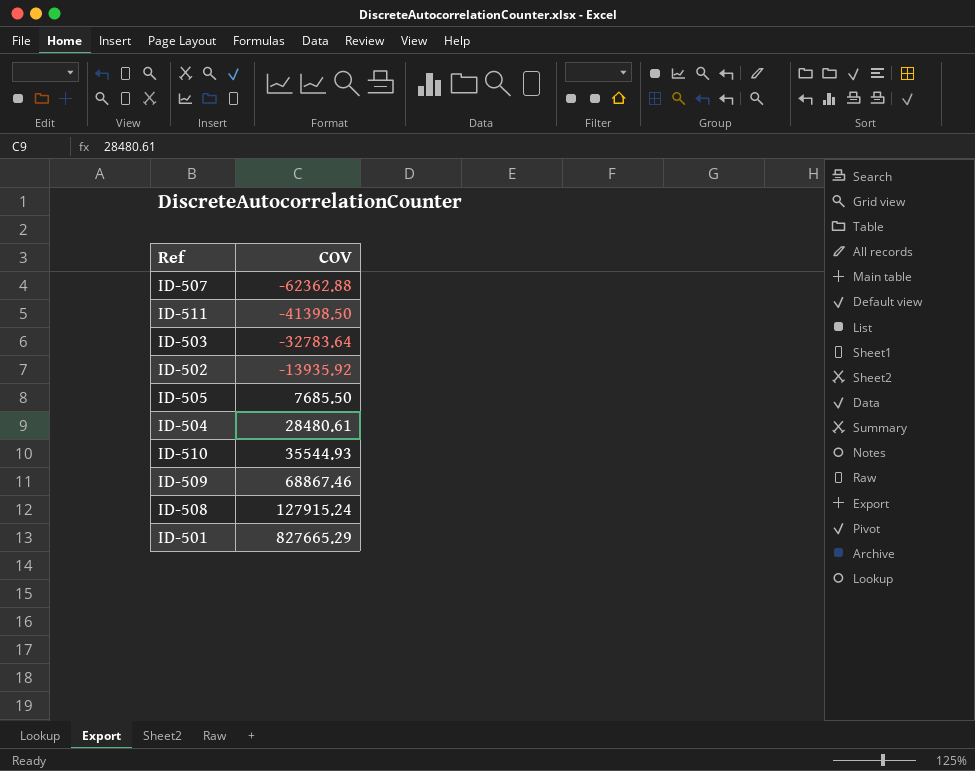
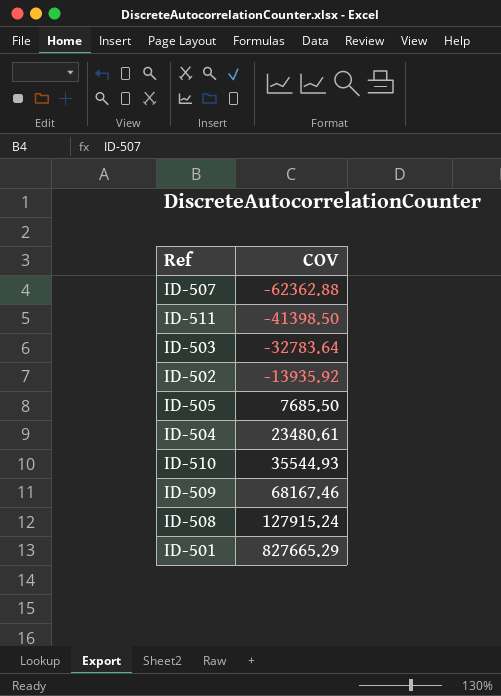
ID-504 | COV: 28480.61 -> 23480.61
ID-509 | COV: 68867.46 -> 68167.46

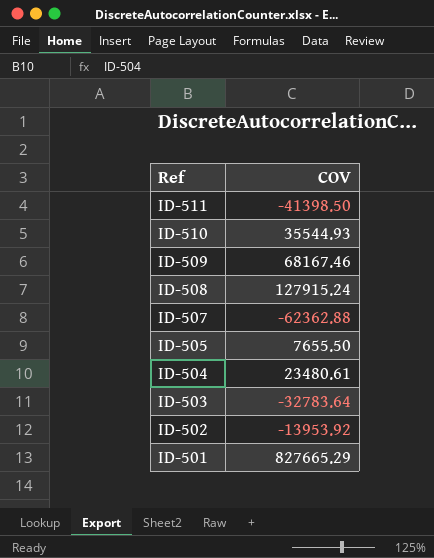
row order: COV ascending -> Ref descending
ID-505 | COV: 7685.50 -> 7655.50
ID-502 | COV: -13935.92 -> -13953.92

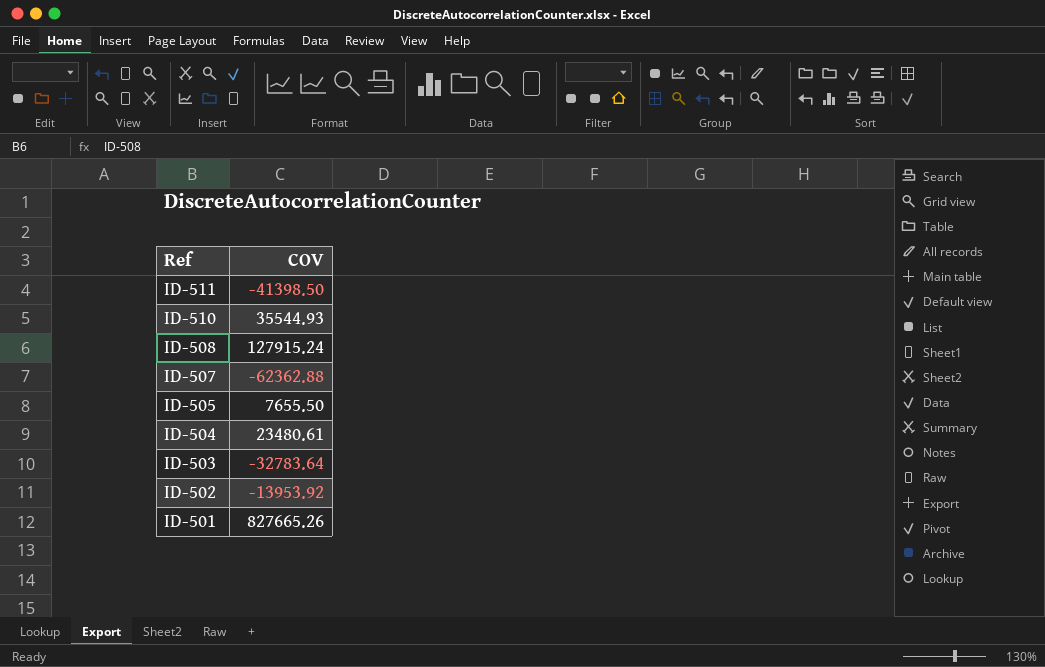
row ID-509: 68167.46 -> none
ID-501 | COV: 827665.29 -> 827665.26

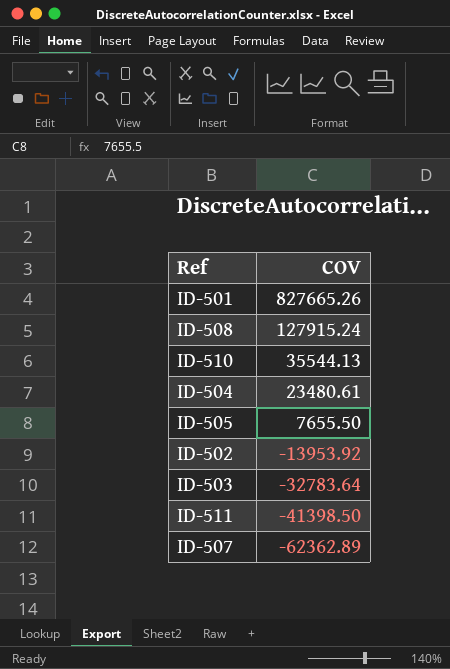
row order: Ref descending -> COV descending
ID-510 | COV: 35544.93 -> 35544.13
ID-507 | COV: -62362.88 -> -62362.89

